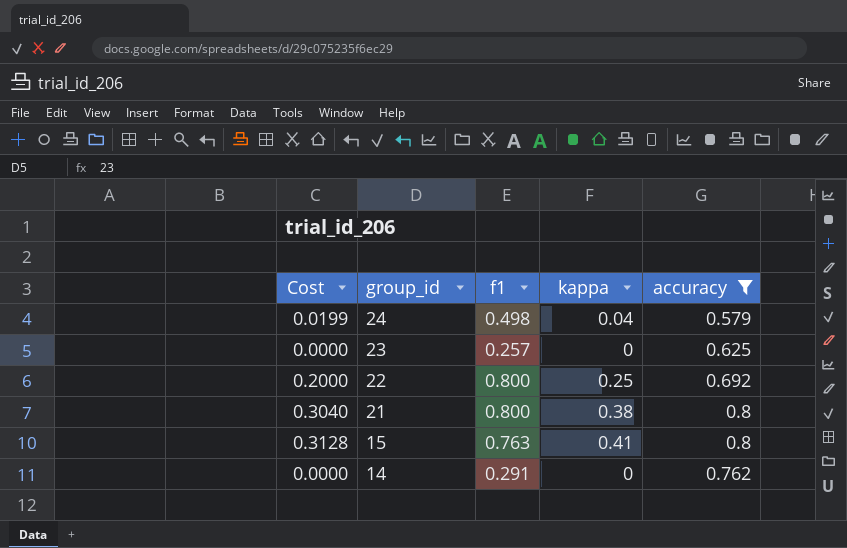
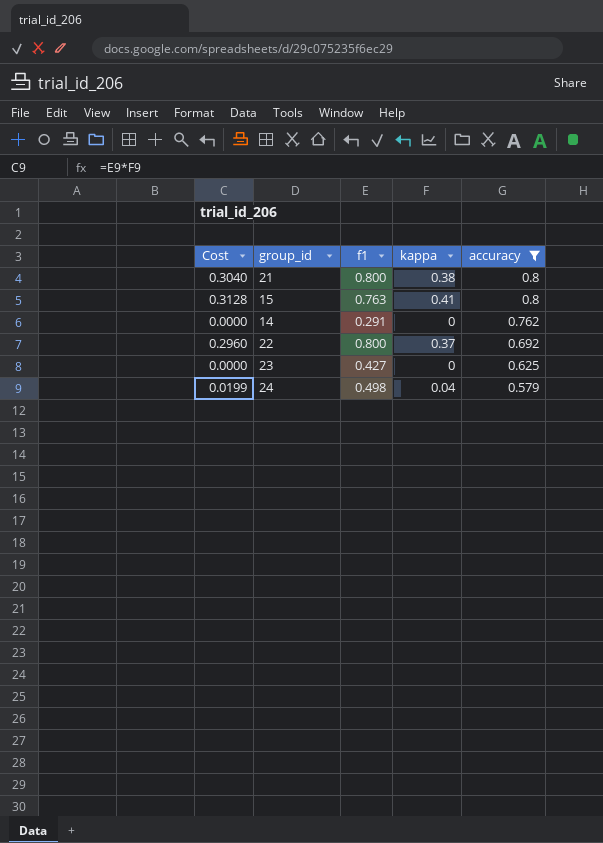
row order: group_id descending -> accuracy descending
22 | Cost: 0.2000 -> 0.2960
22 | kappa: 0.25 -> 0.37
23 | f1: 0.257 -> 0.427

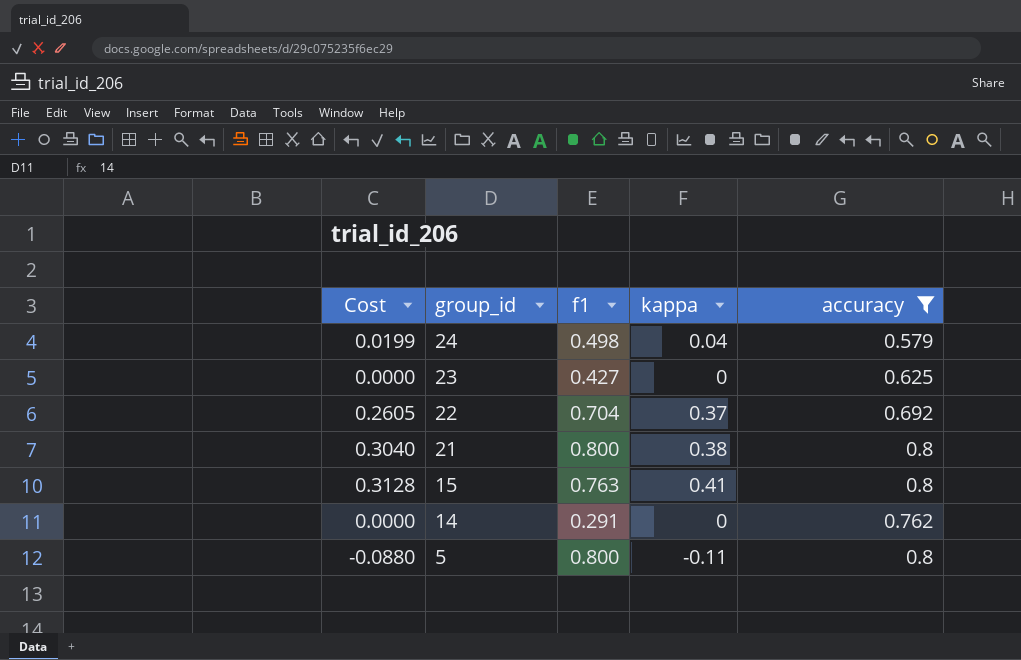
row order: accuracy descending -> group_id descending
22 | Cost: 0.2960 -> 0.2605
22 | f1: 0.800 -> 0.704
row 5: none -> -0.0880 | 0.800 | -0.11 | 0.8

